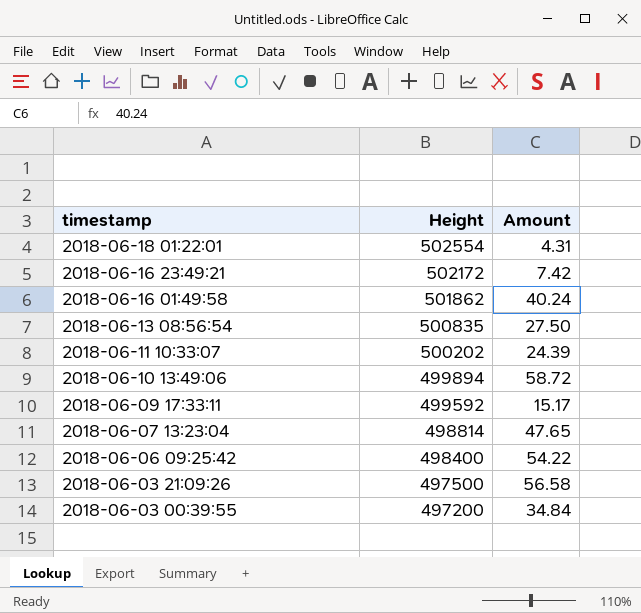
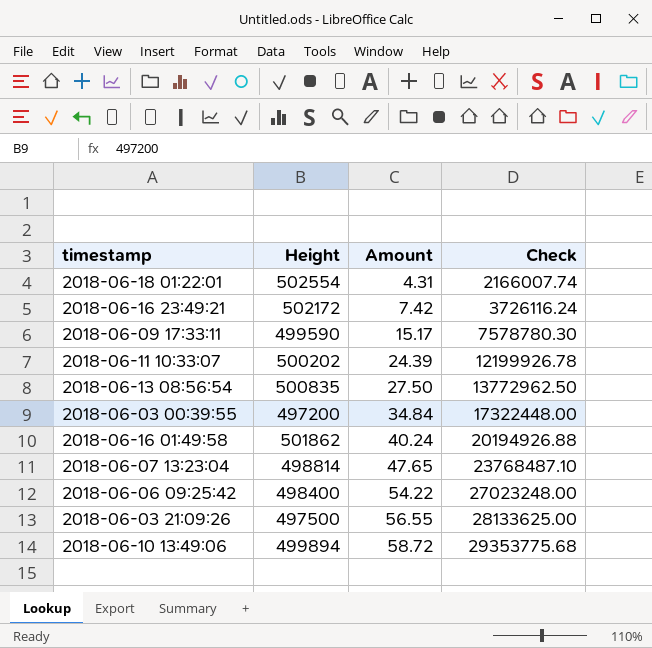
row order: timestamp descending -> Amount ascending
column Check | formula: none -> [Height] * [Amount]
2018-06-09 17:33:11 | Height: 499592 -> 499590
2018-06-03 21:09:26 | Amount: 56.58 -> 56.55

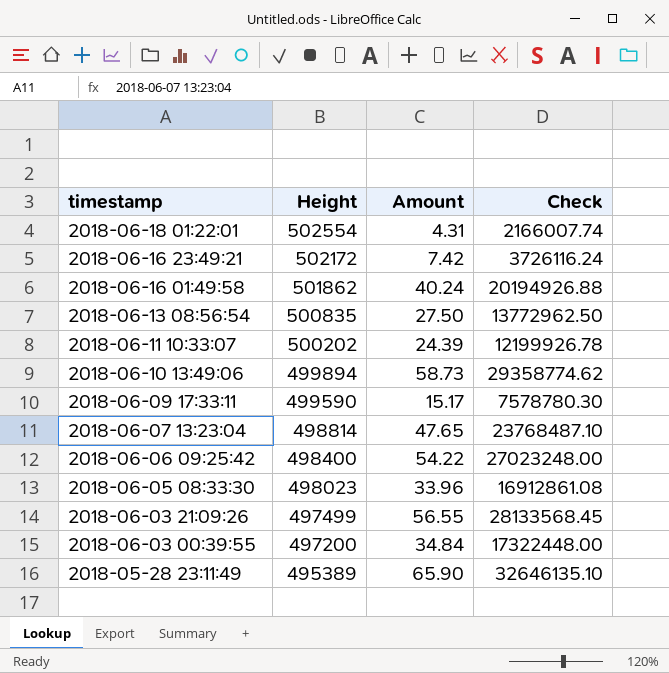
row order: Amount ascending -> timestamp descending
2018-06-10 13:49:06 | Amount: 58.72 -> 58.73
2018-06-10 13:49:06 | Check: 29353775.68 -> 29358774.62
row 2018-06-05 08:33:30: none -> 498023 | 33.96 | 16912861.08
2018-06-03 21:09:26 | Height: 497500 -> 497499
2018-06-03 21:09:26 | Check: 28133625.00 -> 28133568.45
row 2018-05-28 23:11:49: none -> 495389 | 65.90 | 32646135.10

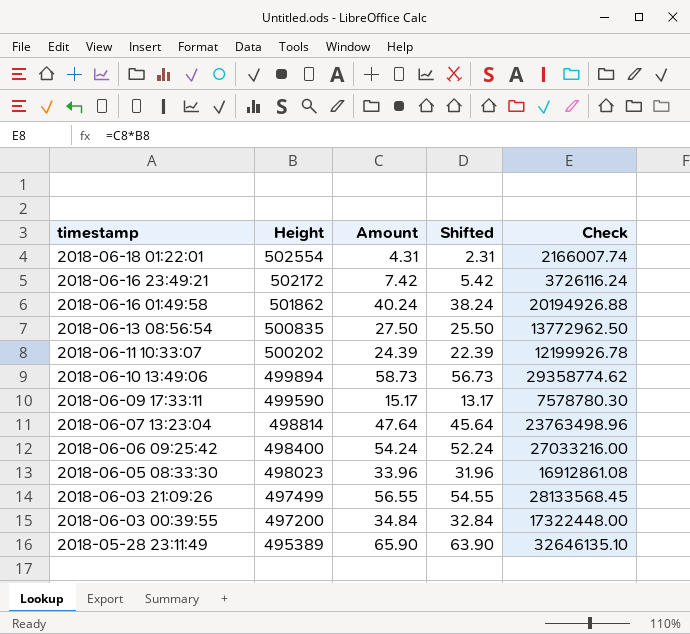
column Shifted | formula: none -> [Amount] - 2
2018-06-07 13:23:04 | Amount: 47.65 -> 47.64
2018-06-07 13:23:04 | Check: 23768487.10 -> 23763498.96
2018-06-06 09:25:42 | Amount: 54.22 -> 54.24
2018-06-06 09:25:42 | Check: 27023248.00 -> 27033216.00

